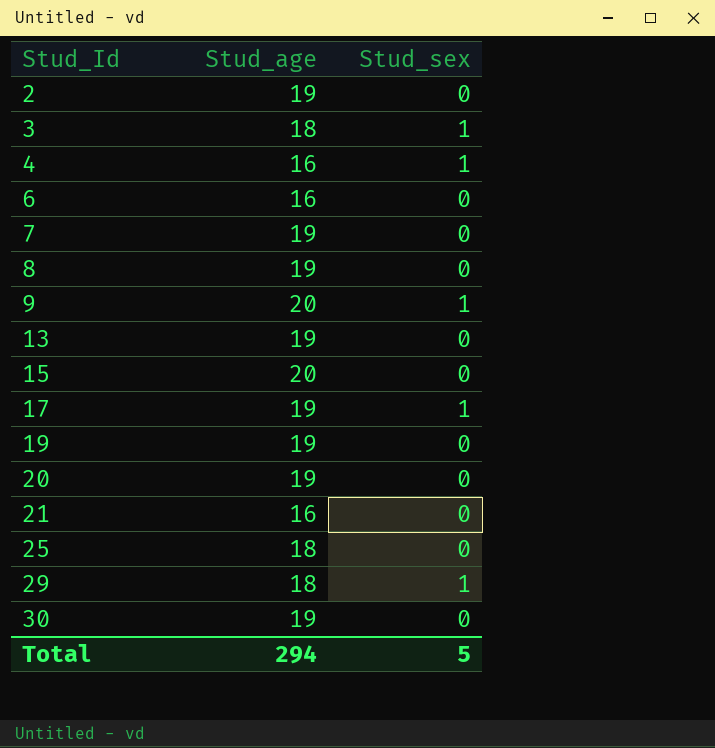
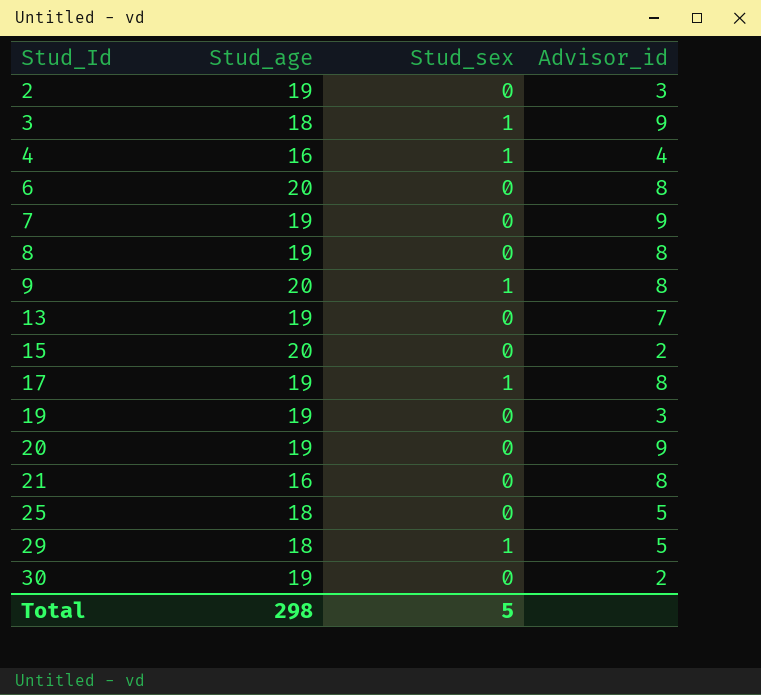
column Advisor_id | position: none -> 4
6 | Stud_age: 16 -> 20
Total | Stud_age: 294 -> 298

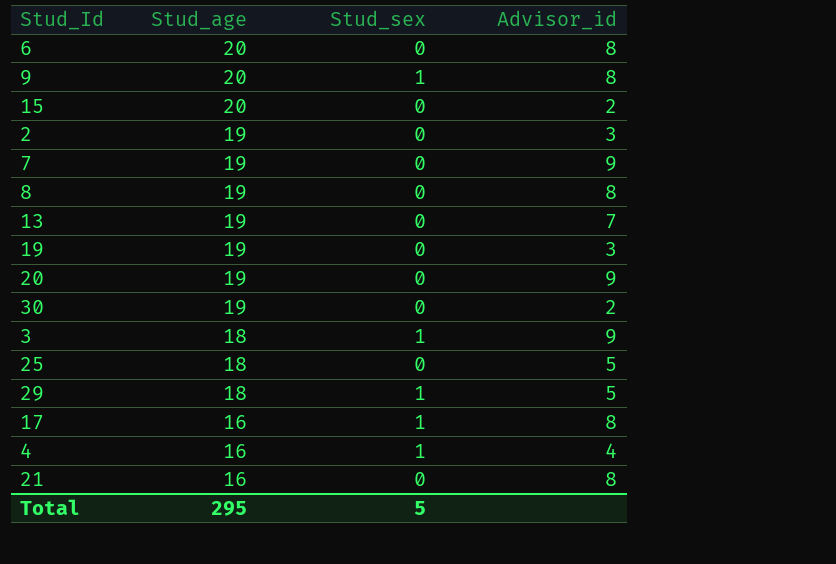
row order: Stud_Id ascending -> Stud_age descending
17 | Stud_age: 19 -> 16
Total | Stud_age: 298 -> 295

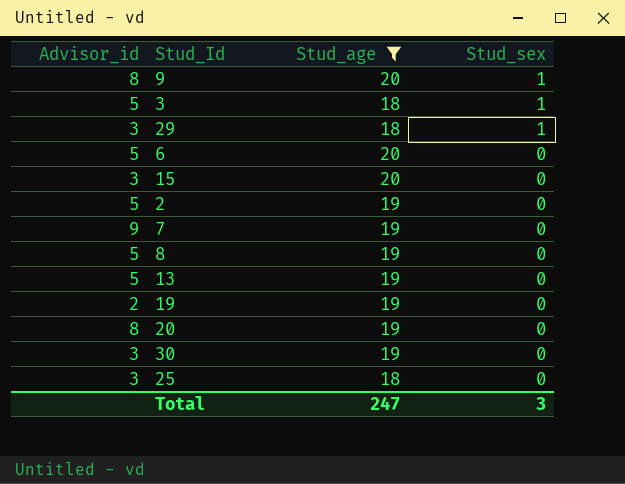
filter: none -> Stud_age != 16
row order: Stud_age descending -> Stud_sex descending
column Advisor_id | position: 4 -> 1
3 | Advisor_id: 9 -> 5
29 | Advisor_id: 5 -> 3
6 | Advisor_id: 8 -> 5
15 | Advisor_id: 2 -> 3
2 | Advisor_id: 3 -> 5
8 | Advisor_id: 8 -> 5
13 | Advisor_id: 7 -> 5
19 | Advisor_id: 3 -> 2
20 | Advisor_id: 9 -> 8
30 | Advisor_id: 2 -> 3
25 | Advisor_id: 5 -> 3
Total | Stud_age: 295 -> 247
Total | Stud_sex: 5 -> 3

